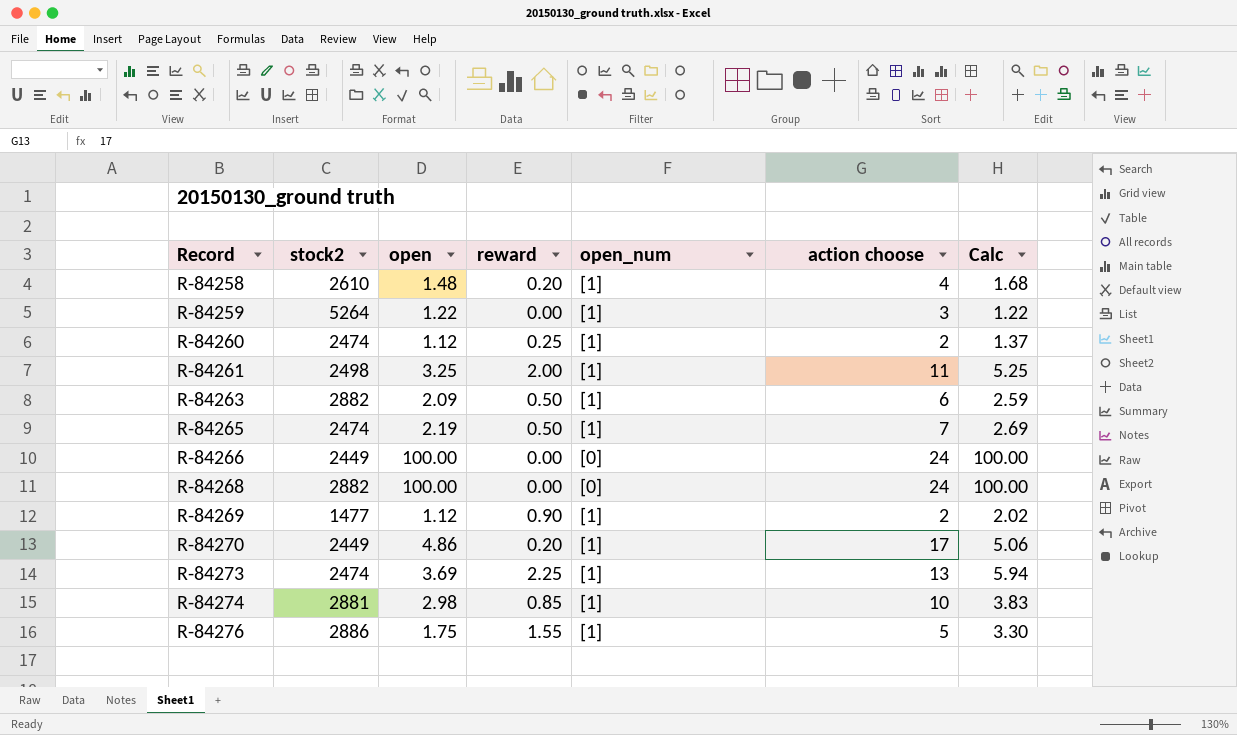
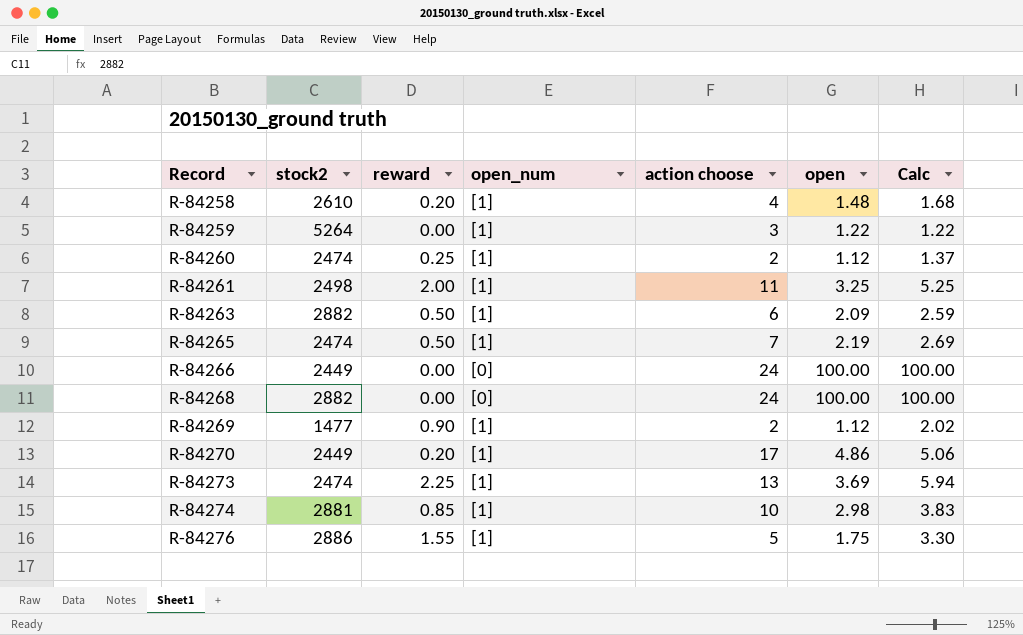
column open | position: 3 -> 6

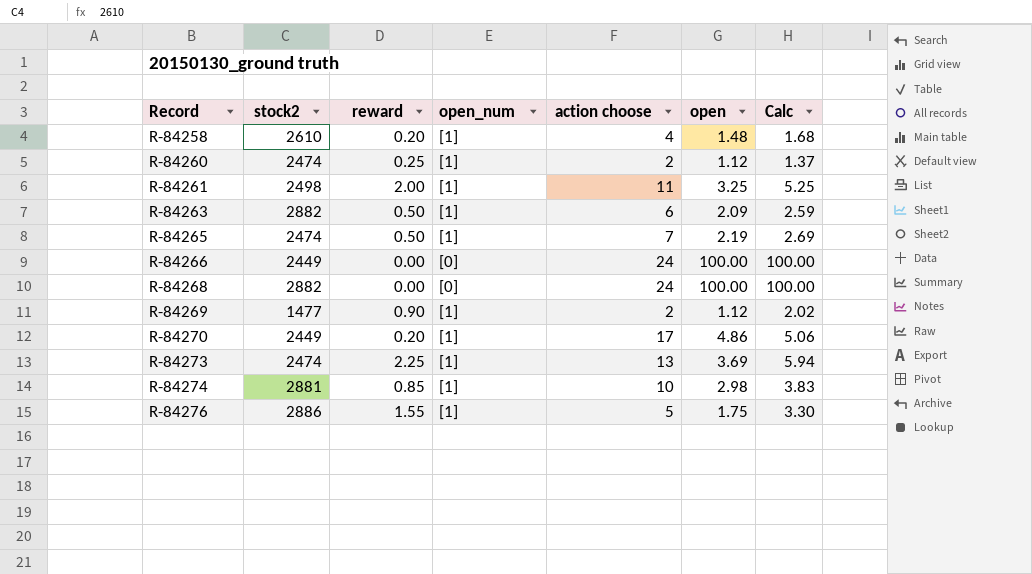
row R-84259: 5264 | 0.00 | [1] | 3 | 1.22 | 1.22 -> none

